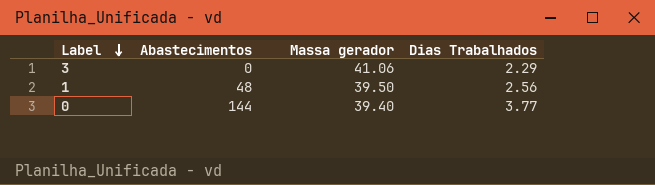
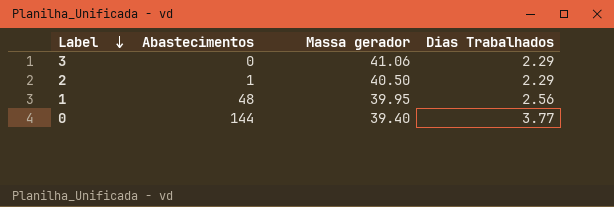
row 2: none -> 1 | 40.50 | 2.29
1 | Massa gerador: 39.50 -> 39.95

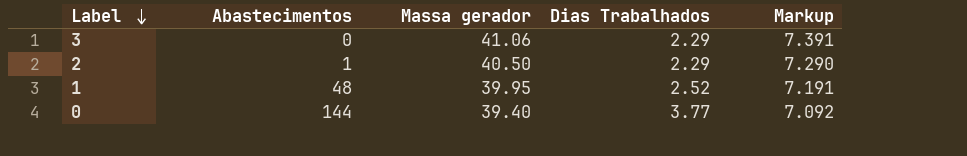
column Markup | formula: none -> [Massa gerador] * 0.18
1 | Dias Trabalhados: 2.56 -> 2.52

